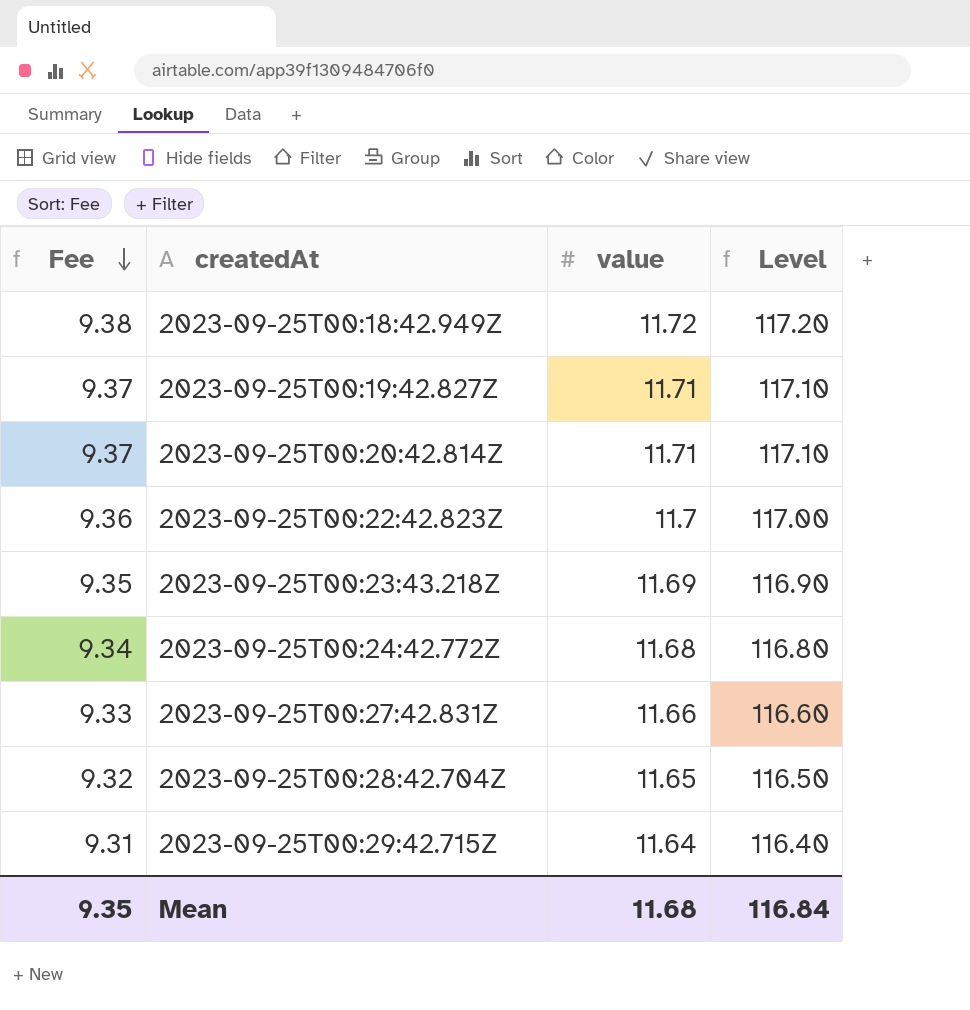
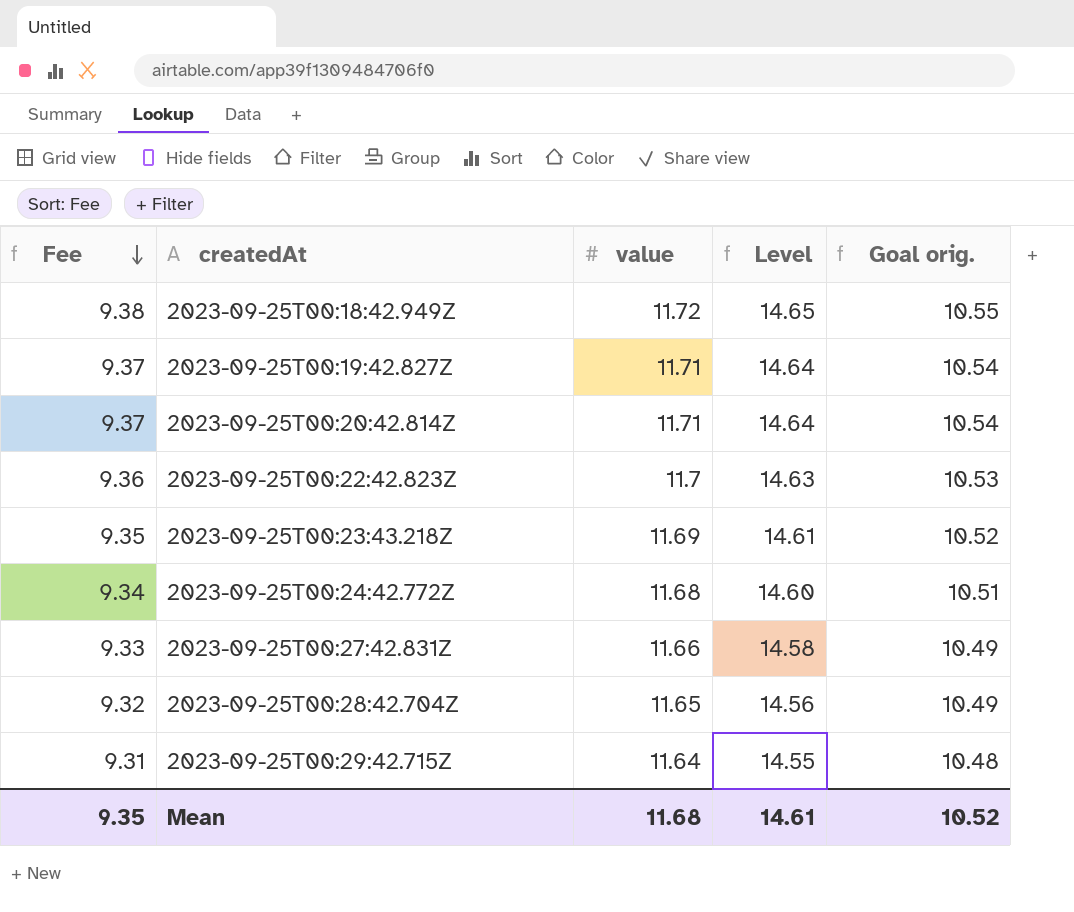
column Level | formula: [value] * 10 -> [value] * 1.25
column Goal orig. | formula: none -> [value] * 0.9
Mean | Level: 116.84 -> 14.61

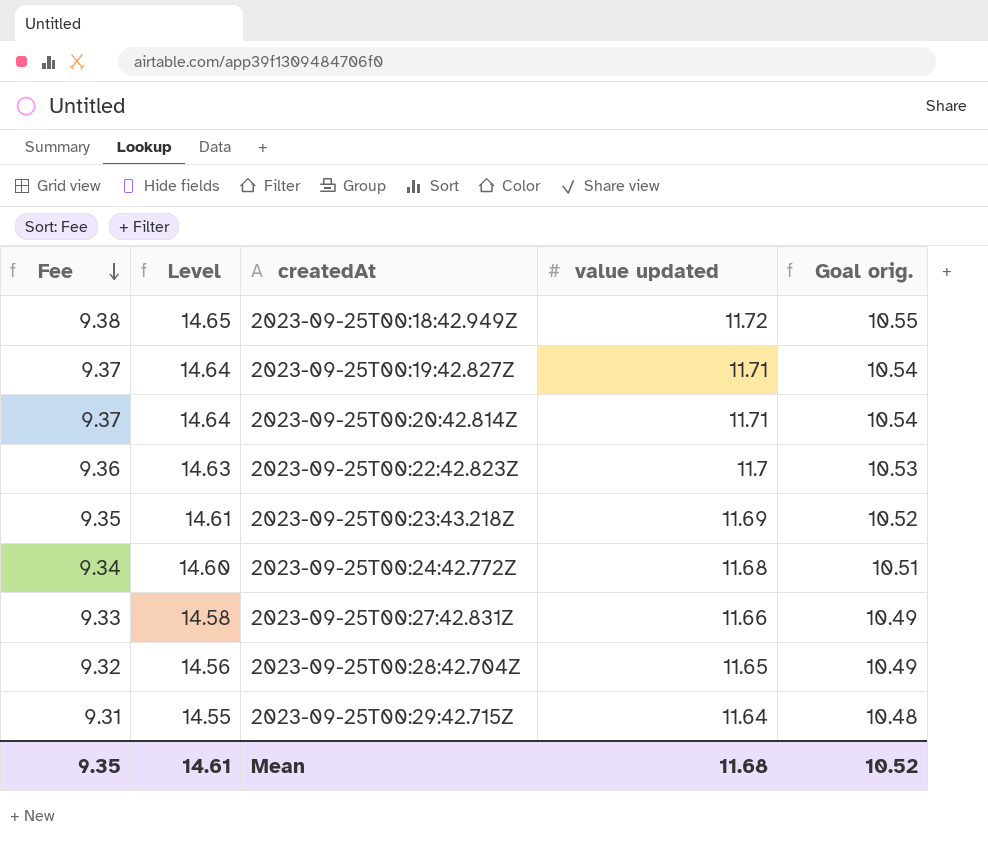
column Level | position: 4 -> 2
column name: value -> value updated

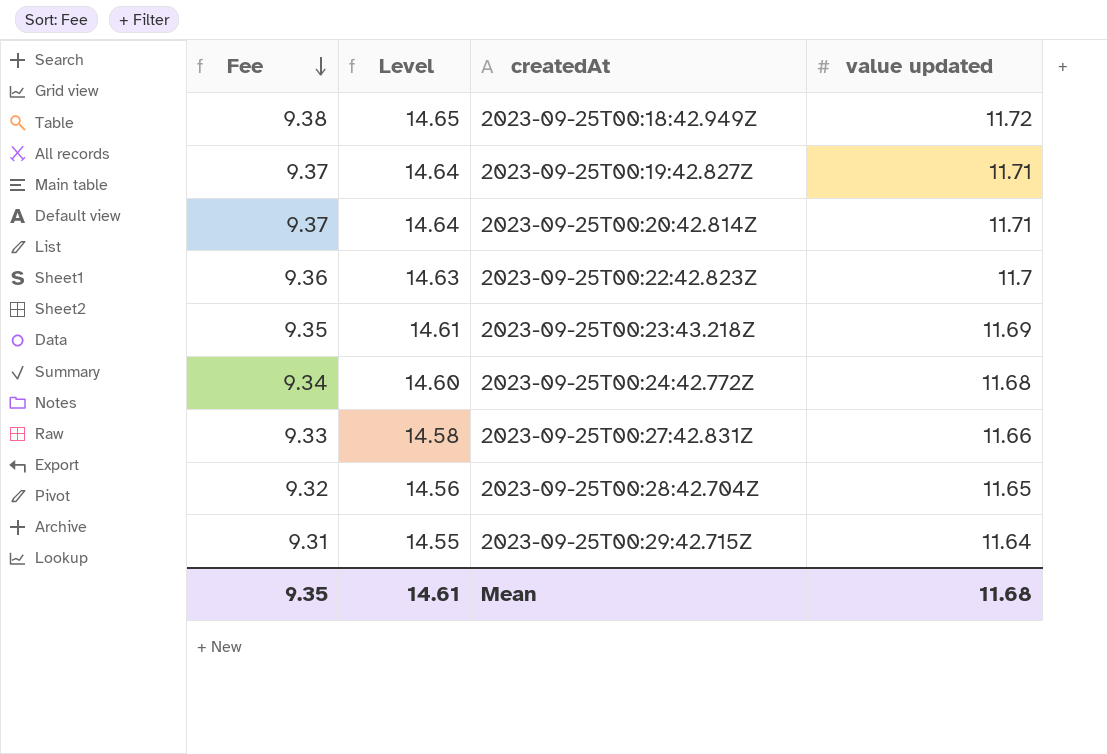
column Goal orig. | formula: [value updated] * 0.9 -> none

